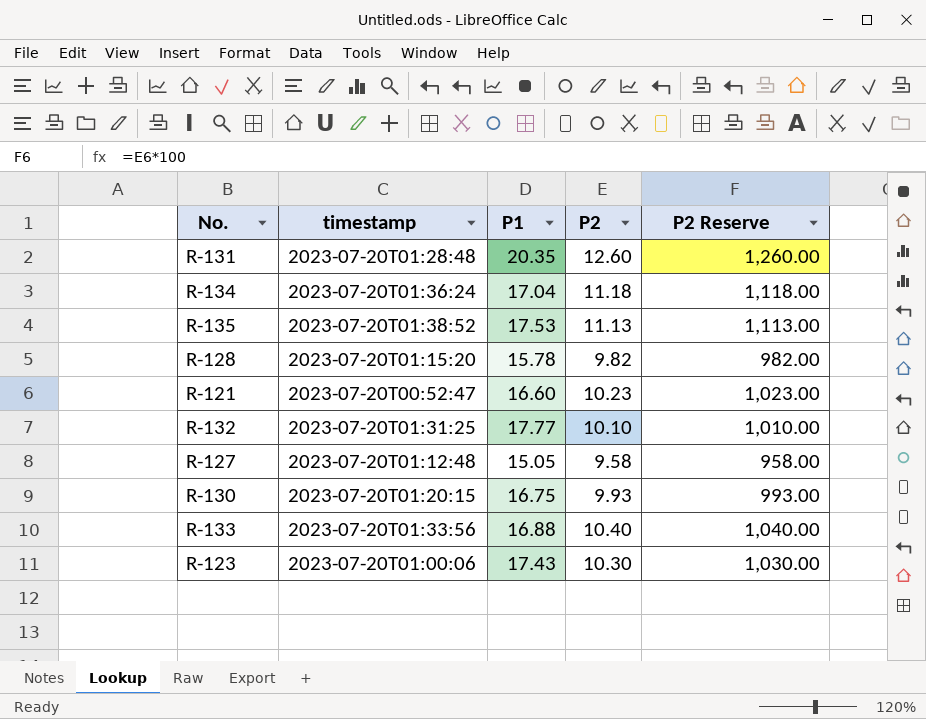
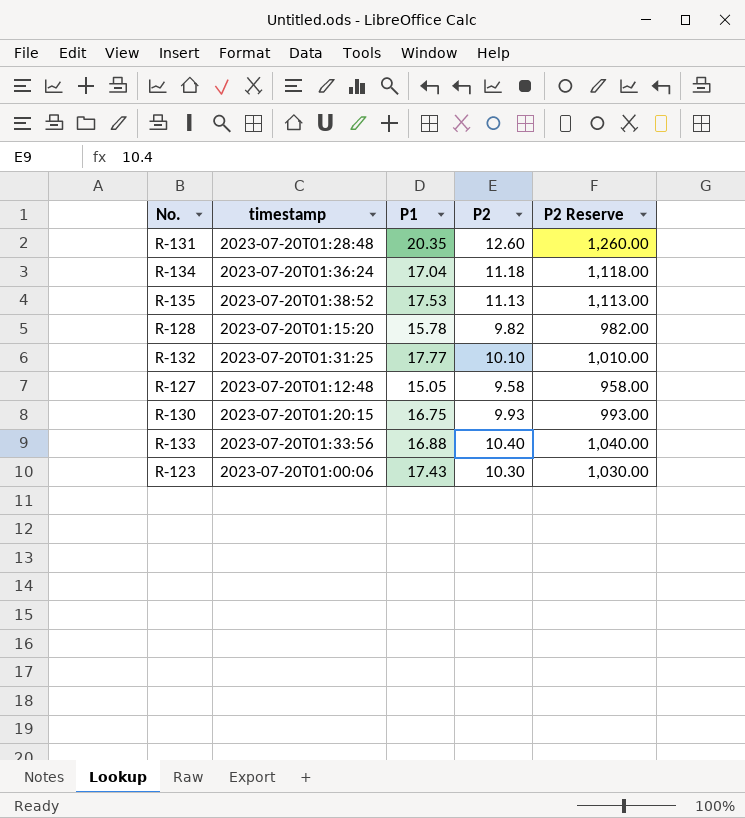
row R-121: 2023-07-20T00:52:47 | 16.60 | 10.23 | 1,023.00 -> none

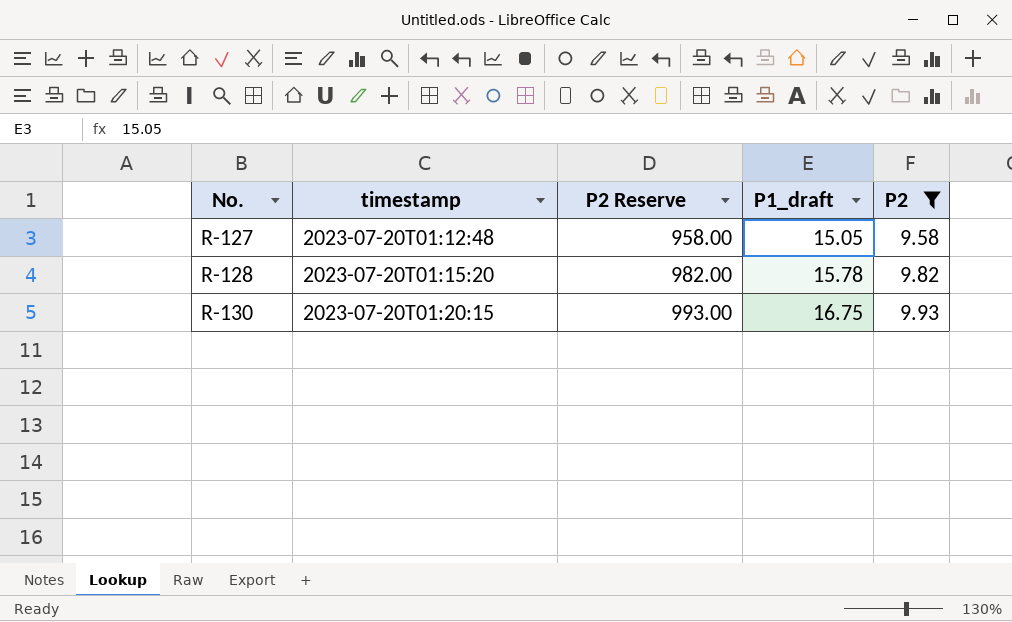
filter: none -> P2 <= 9.93
row order: none -> No. ascending
column P2 Reserve | position: 5 -> 3
column name: P1 -> P1_draft

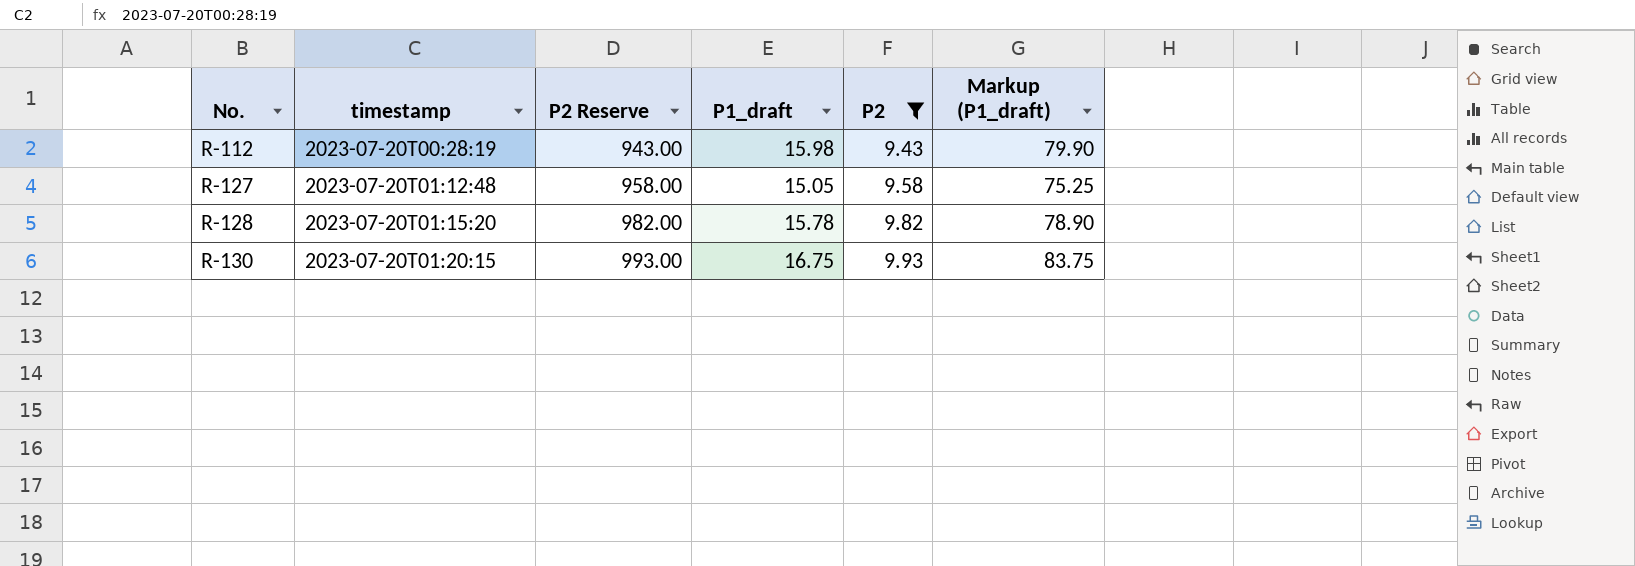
column Markup (P1_draft) | formula: none -> [P1_draft] * 5
row R-112: none -> 2023-07-20T00:28:19 | 943.00 | 15.98 | 9.43 | 79.90

